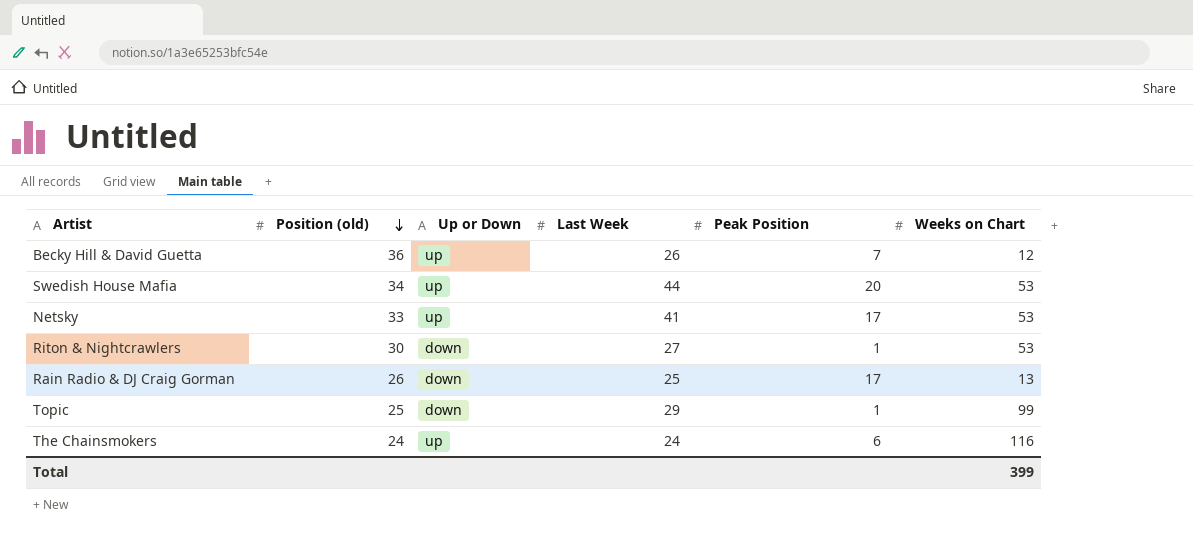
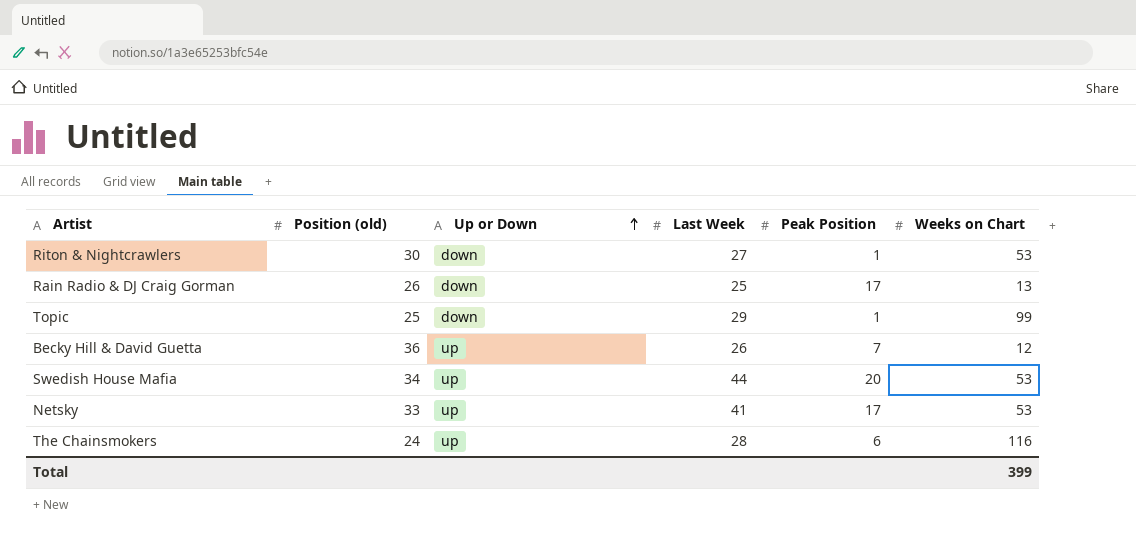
row order: Position (old) descending -> Up or Down ascending
The Chainsmokers | Last Week: 24 -> 28

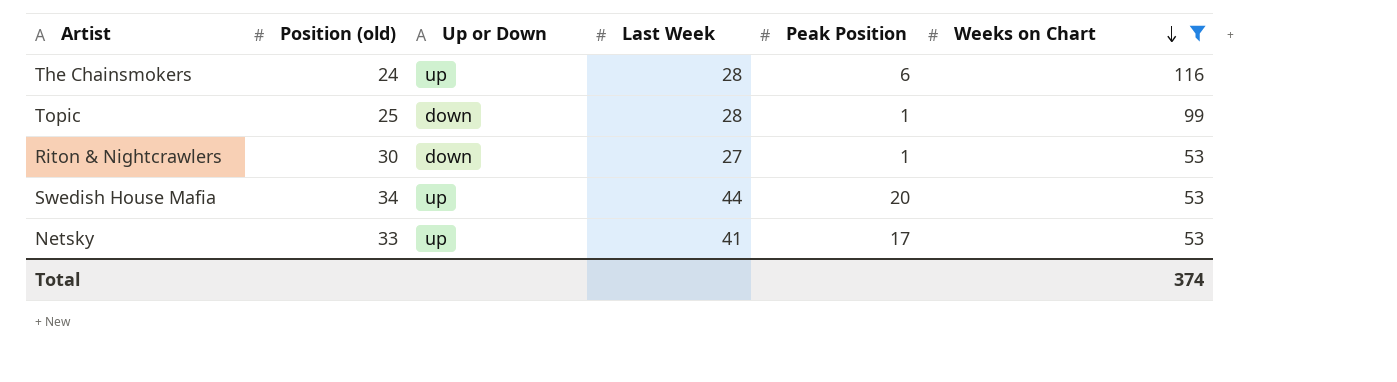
filter: none -> Weeks on Chart >= 53
row order: Up or Down ascending -> Weeks on Chart descending
Topic | Last Week: 29 -> 28
Total | Weeks on Chart: 399 -> 374

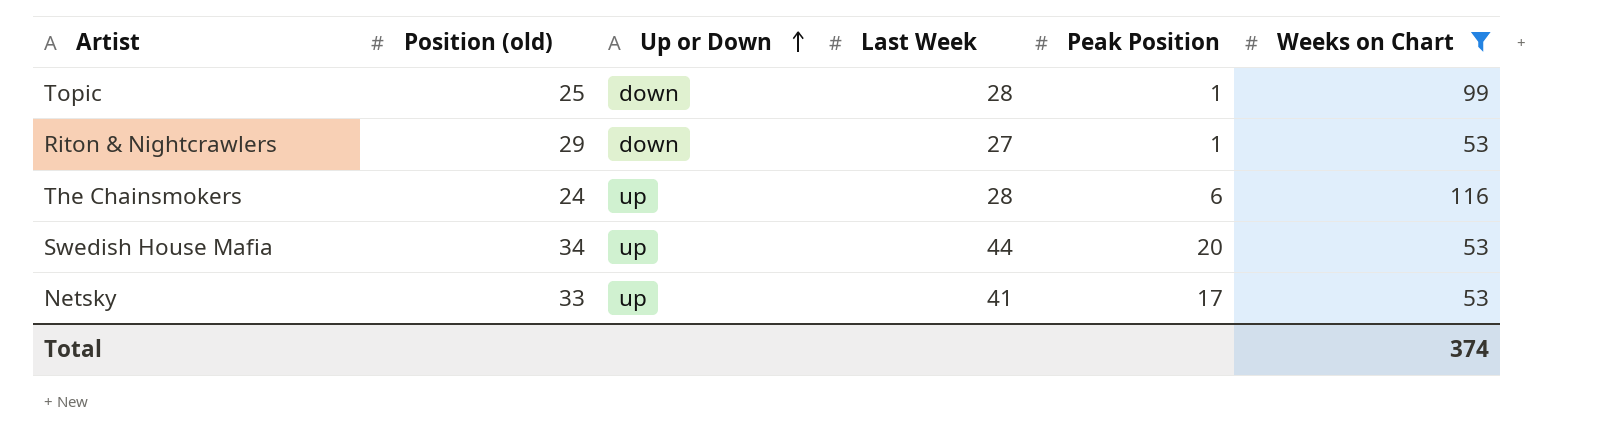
row order: Weeks on Chart descending -> Up or Down ascending
Riton & Nightcrawlers | Position (old): 30 -> 29

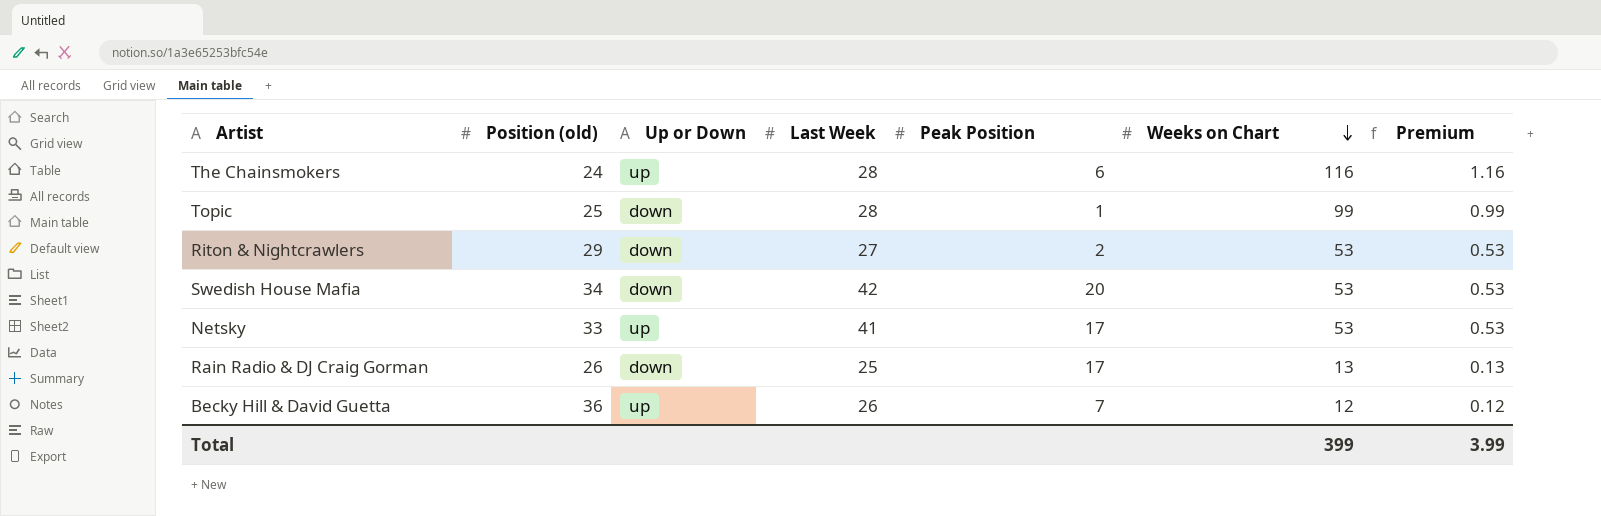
filter: Weeks on Chart >= 53 -> none
row order: Up or Down ascending -> Weeks on Chart descending
column Premium | formula: none -> [Weeks on Chart] * 0.01
Riton & Nightcrawlers | Peak Position: 1 -> 2
Swedish House Mafia | Up or Down: up -> down
Swedish House Mafia | Last Week: 44 -> 42
Total | Weeks on Chart: 374 -> 399

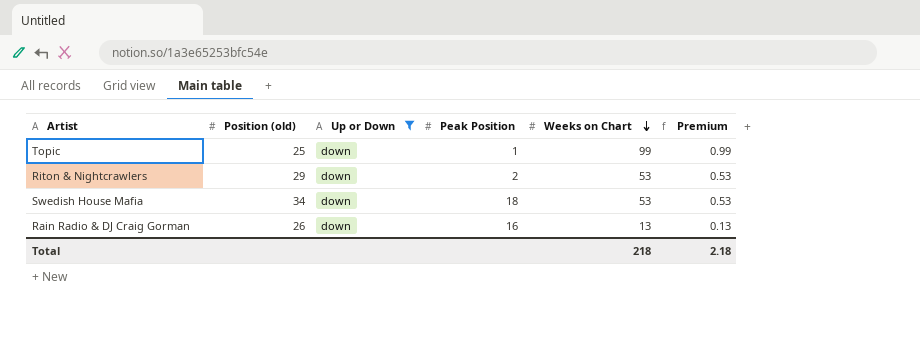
filter: none -> Up or Down = down
column Last Week | position: 4 -> none
Swedish House Mafia | Peak Position: 20 -> 18
Rain Radio & DJ Craig Gorman | Peak Position: 17 -> 16
Total | Weeks on Chart: 399 -> 218
Total | Premium: 3.99 -> 2.18

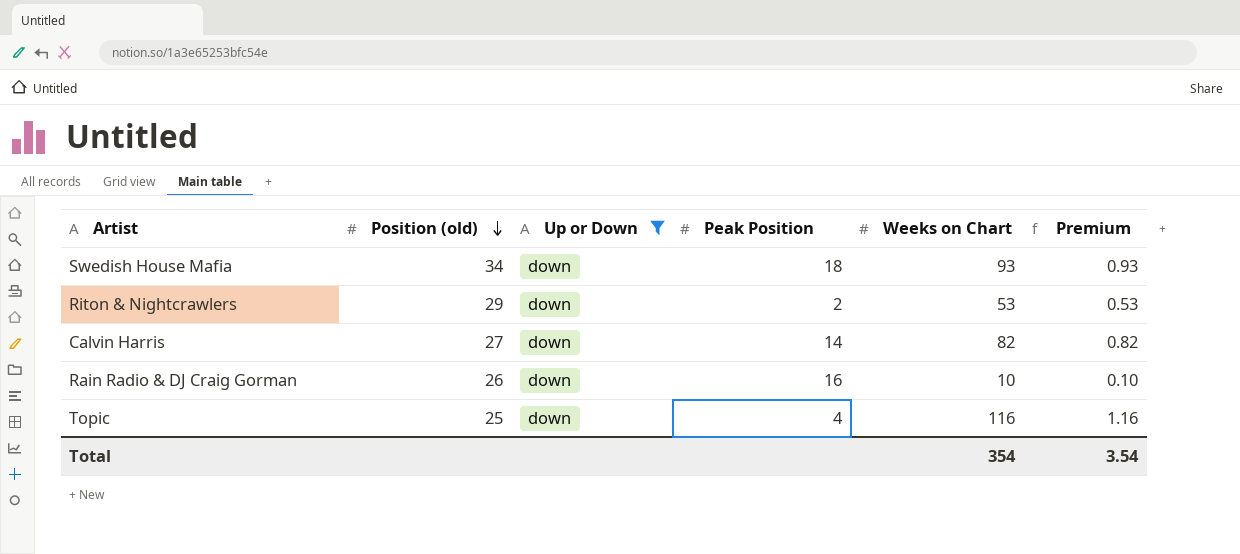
row order: Weeks on Chart descending -> Position (old) descending
Swedish House Mafia | Weeks on Chart: 53 -> 93
Swedish House Mafia | Premium: 0.53 -> 0.93
row Calvin Harris: none -> 27 | down | 14 | 82 | 0.82
Rain Radio & DJ Craig Gorman | Weeks on Chart: 13 -> 10
Rain Radio & DJ Craig Gorman | Premium: 0.13 -> 0.10
Topic | Peak Position: 1 -> 4
Topic | Weeks on Chart: 99 -> 116
Topic | Premium: 0.99 -> 1.16
Total | Weeks on Chart: 218 -> 354
Total | Premium: 2.18 -> 3.54

